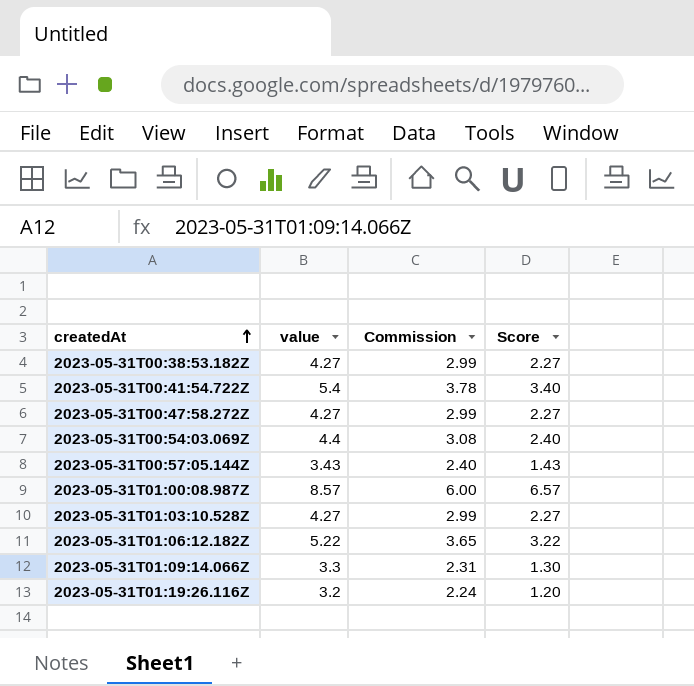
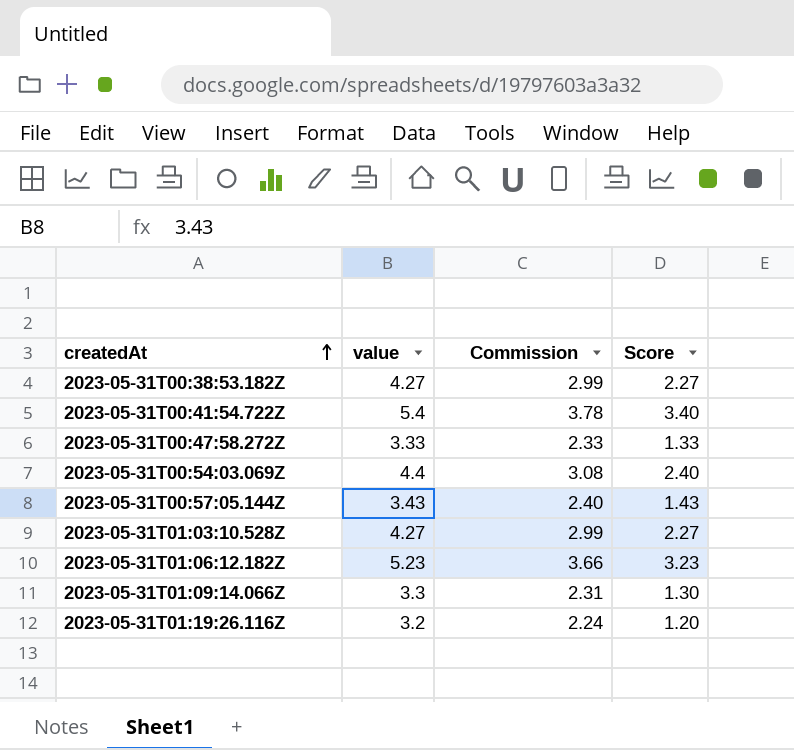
row 2023-05-31T01:00:08.987Z: 8.57 | 6.00 | 6.57 -> none
2023-05-31T00:47:58.272Z | value: 4.27 -> 3.33
2023-05-31T00:47:58.272Z | Commission: 2.99 -> 2.33
2023-05-31T00:47:58.272Z | Score: 2.27 -> 1.33
2023-05-31T01:06:12.182Z | value: 5.22 -> 5.23
2023-05-31T01:06:12.182Z | Commission: 3.65 -> 3.66
2023-05-31T01:06:12.182Z | Score: 3.22 -> 3.23

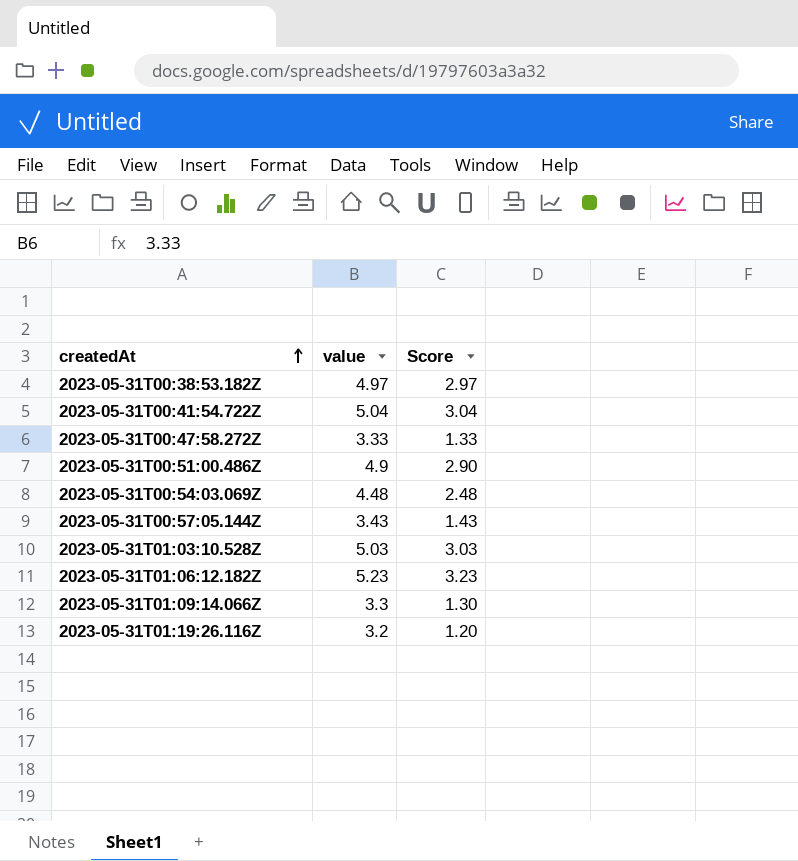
column Commission | formula: [value] * 0.7 -> none
2023-05-31T00:38:53.182Z | value: 4.27 -> 4.97
2023-05-31T00:38:53.182Z | Score: 2.27 -> 2.97
2023-05-31T00:41:54.722Z | value: 5.4 -> 5.04
2023-05-31T00:41:54.722Z | Score: 3.40 -> 3.04
row 2023-05-31T00:51:00.486Z: none -> 4.9 | 2.90
2023-05-31T00:54:03.069Z | value: 4.4 -> 4.48
2023-05-31T00:54:03.069Z | Score: 2.40 -> 2.48
2023-05-31T01:03:10.528Z | value: 4.27 -> 5.03
2023-05-31T01:03:10.528Z | Score: 2.27 -> 3.03

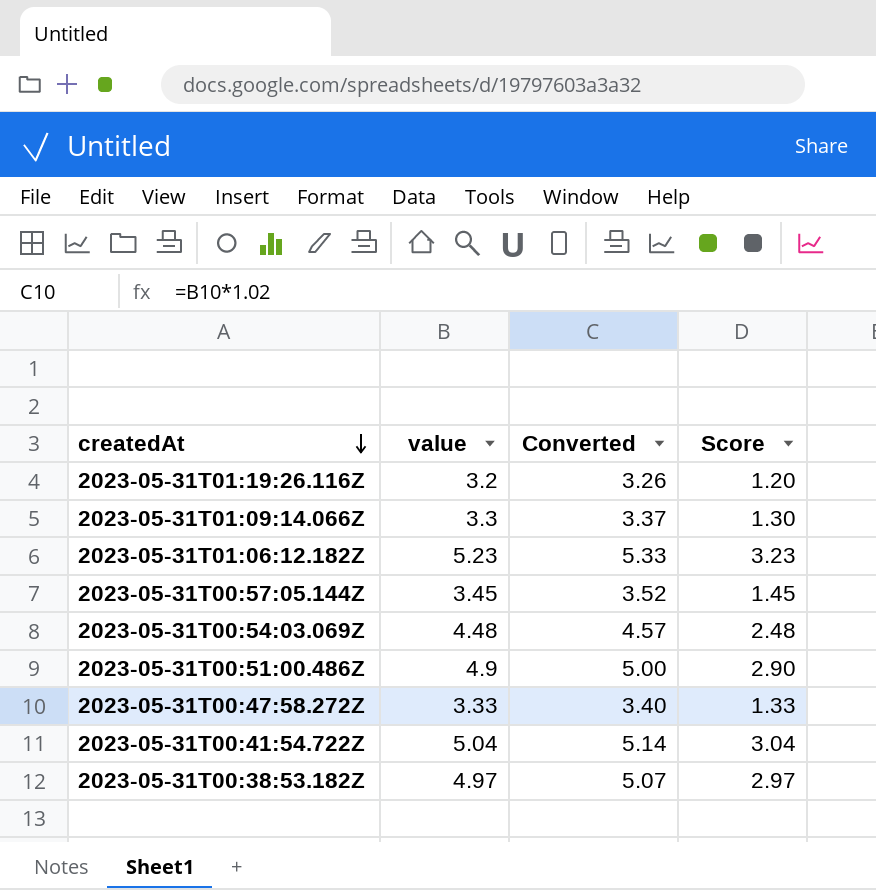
row order: createdAt ascending -> createdAt descending
column Converted | formula: none -> [value] * 1.02
row 2023-05-31T01:03:10.528Z: 5.03 | 3.03 -> none
2023-05-31T00:57:05.144Z | value: 3.43 -> 3.45
2023-05-31T00:57:05.144Z | Score: 1.43 -> 1.45

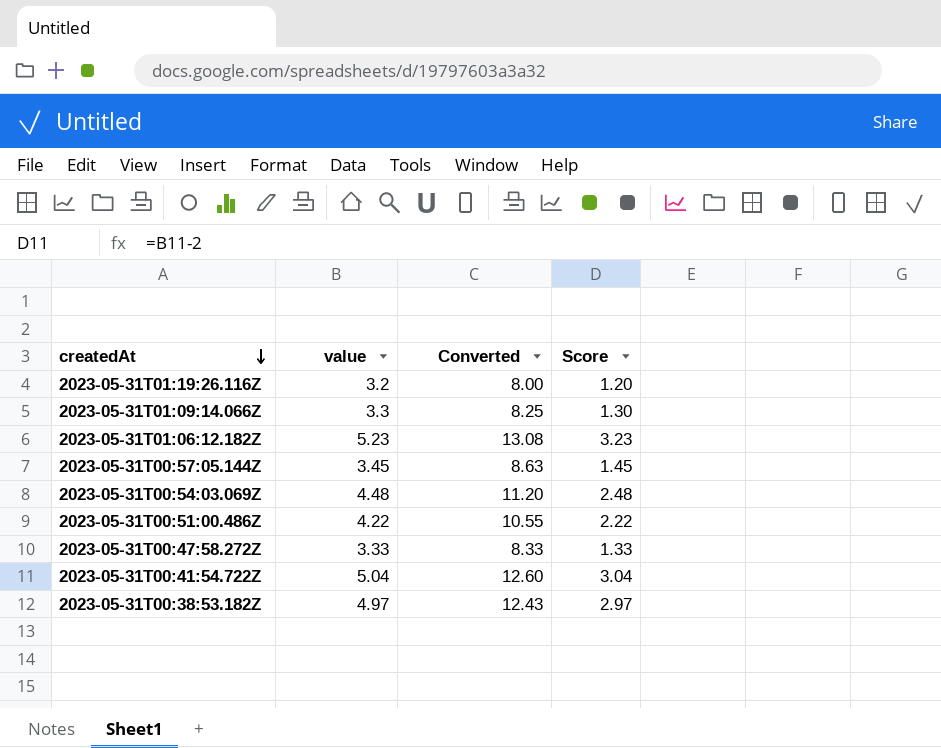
column Converted | formula: [value] * 1.02 -> [value] * 2.5
2023-05-31T00:51:00.486Z | value: 4.9 -> 4.22
2023-05-31T00:51:00.486Z | Score: 2.90 -> 2.22

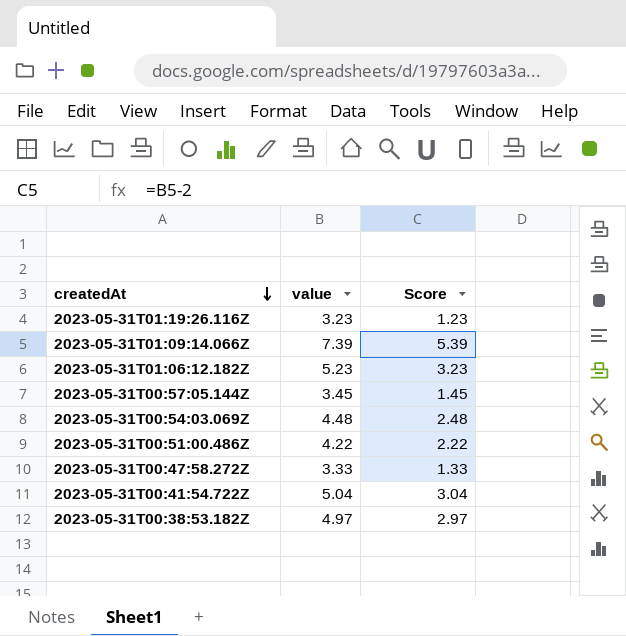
column Converted | formula: [value] * 2.5 -> none
2023-05-31T01:19:26.116Z | value: 3.2 -> 3.23
2023-05-31T01:19:26.116Z | Score: 1.20 -> 1.23
2023-05-31T01:09:14.066Z | value: 3.3 -> 7.39
2023-05-31T01:09:14.066Z | Score: 1.30 -> 5.39

